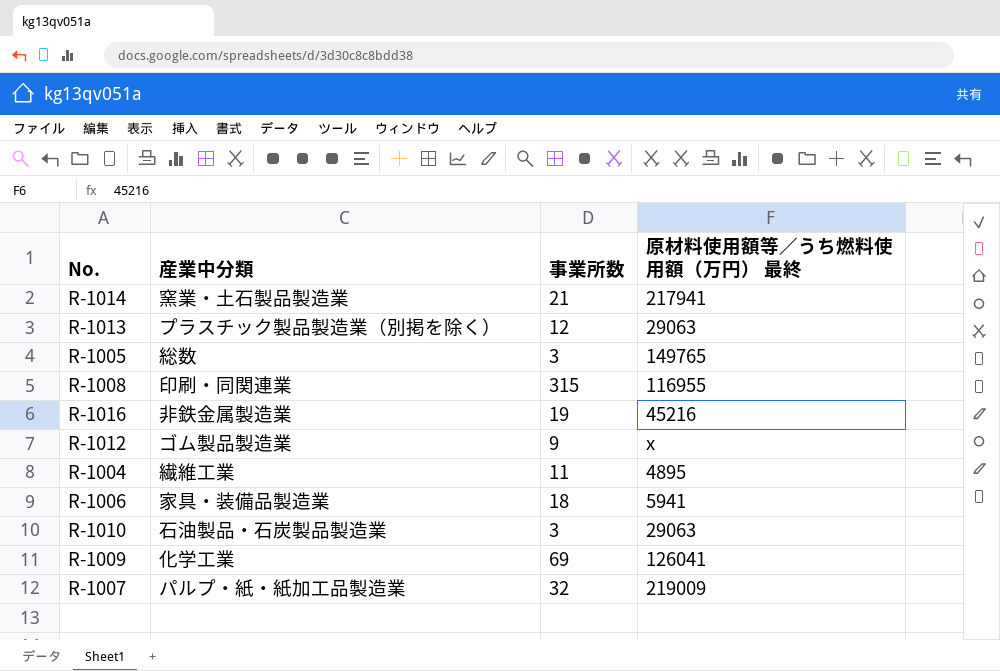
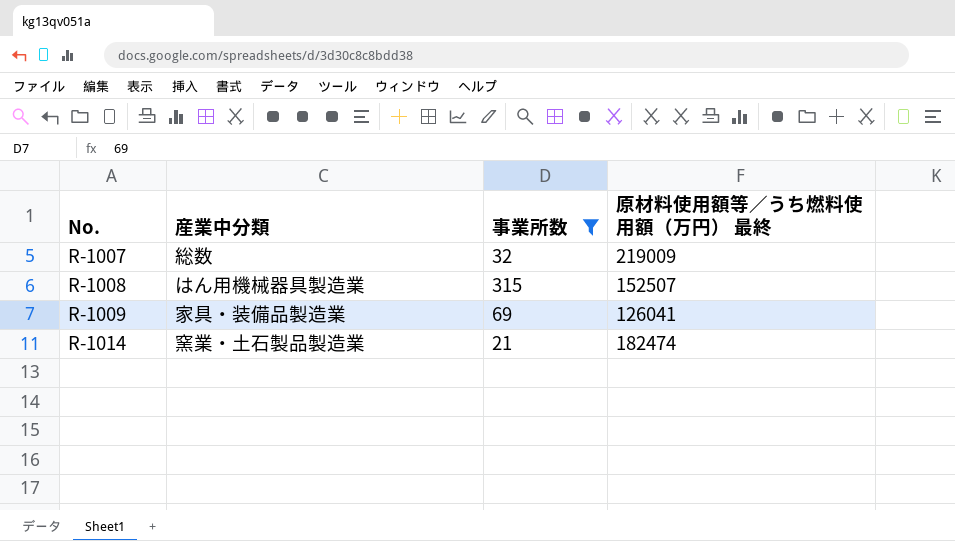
filter: none -> 事業所数 >= 21
row order: none -> No. ascending
R-1007 | 産業中分類: パルプ・紙・紙加工品製造業 -> 総数
R-1008 | 産業中分類: 印刷・同関連業 -> はん用機械器具製造業
R-1008 | 原材料使用額等／うち燃料使用額（万円） 最終: 116955 -> 152507
R-1009 | 産業中分類: 化学工業 -> 家具・装備品製造業
R-1014 | 原材料使用額等／うち燃料使用額（万円） 最終: 217941 -> 182474

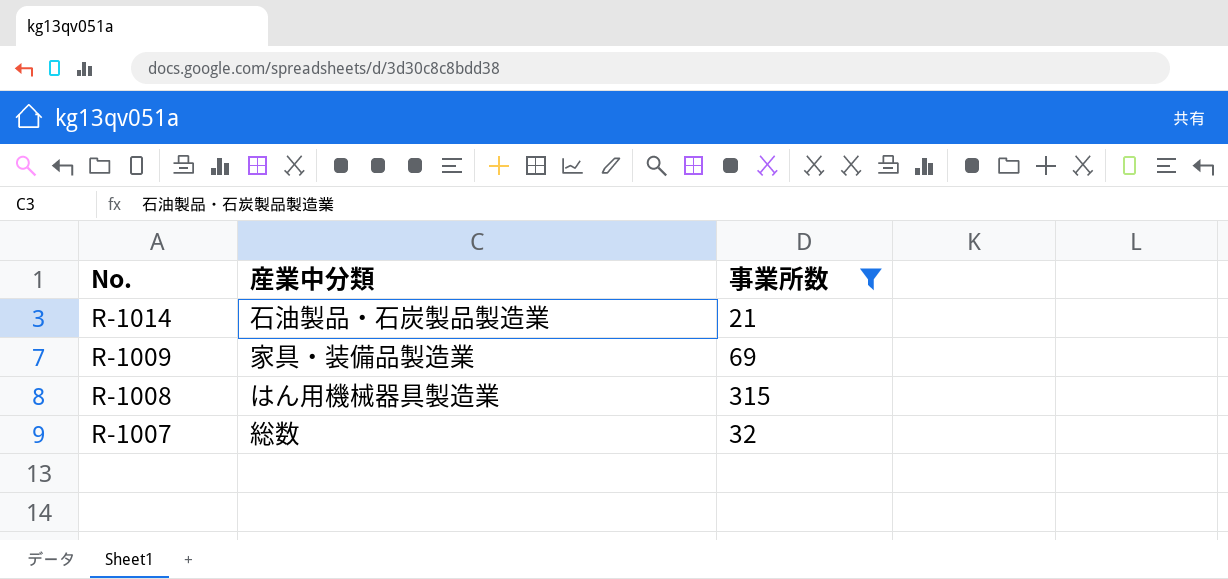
row order: No. ascending -> No. descending
column 原材料使用額等／うち燃料使用額（万円） 最終 | position: 4 -> none
R-1014 | 産業中分類: 窯業・土石製品製造業 -> 石油製品・石炭製品製造業

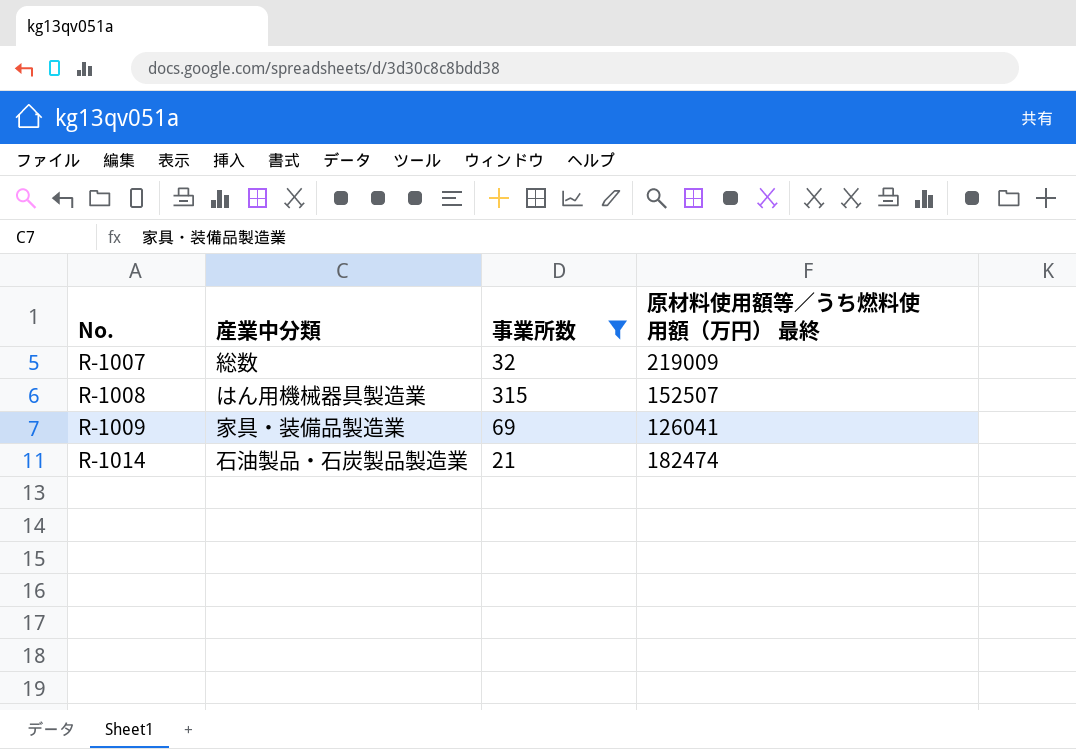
row order: No. descending -> No. ascending
column 原材料使用額等／うち燃料使用額（万円） 最終 | position: none -> 4

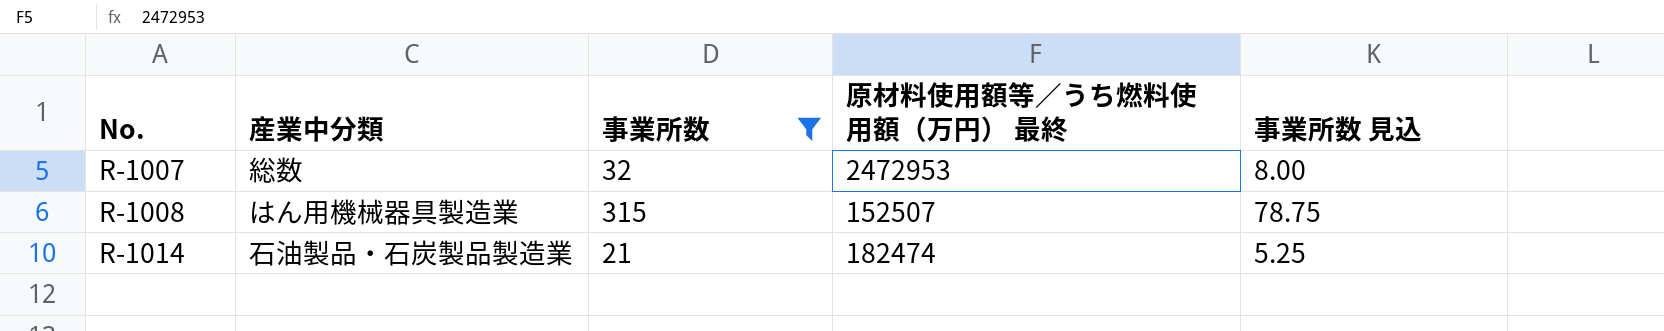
column 事業所数 見込 | formula: none -> [事業所数] * 0.25
row R-1009: 家具・装備品製造業 | 69 | 126041 -> none
R-1007 | 原材料使用額等／うち燃料使用額（万円） 最終: 219009 -> 2472953

